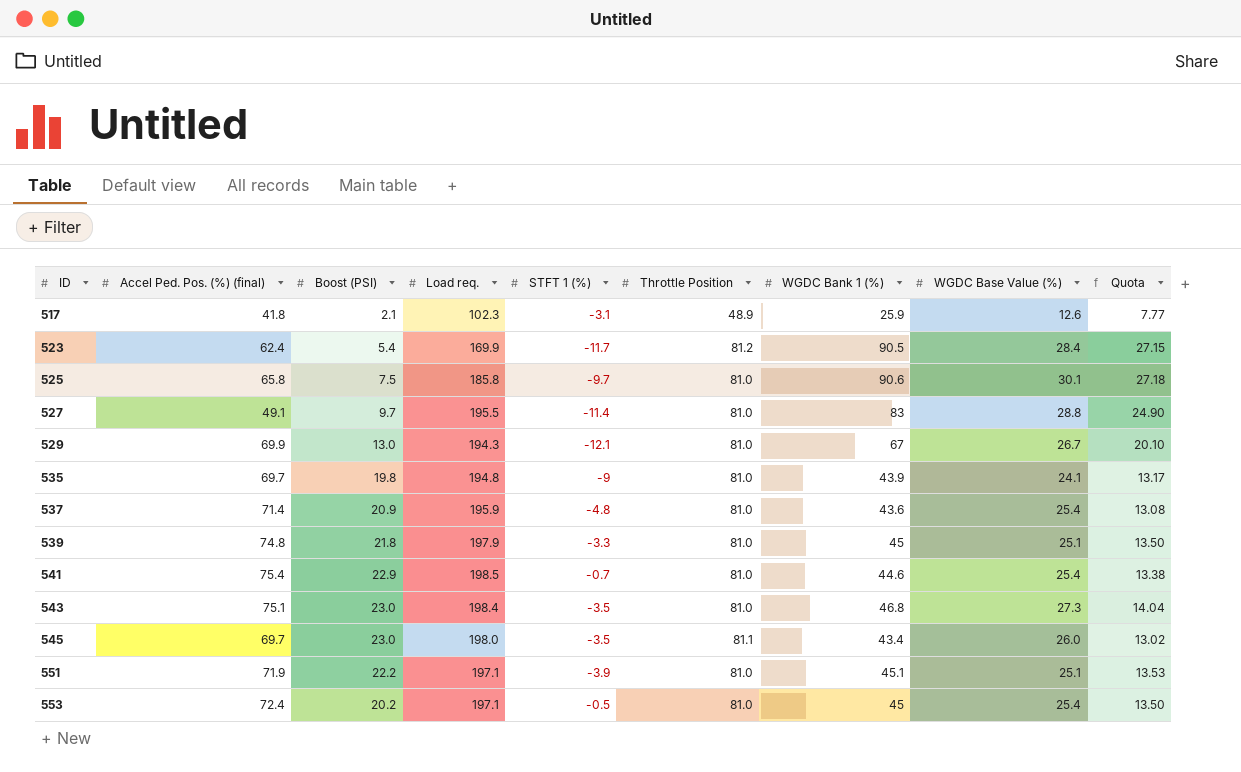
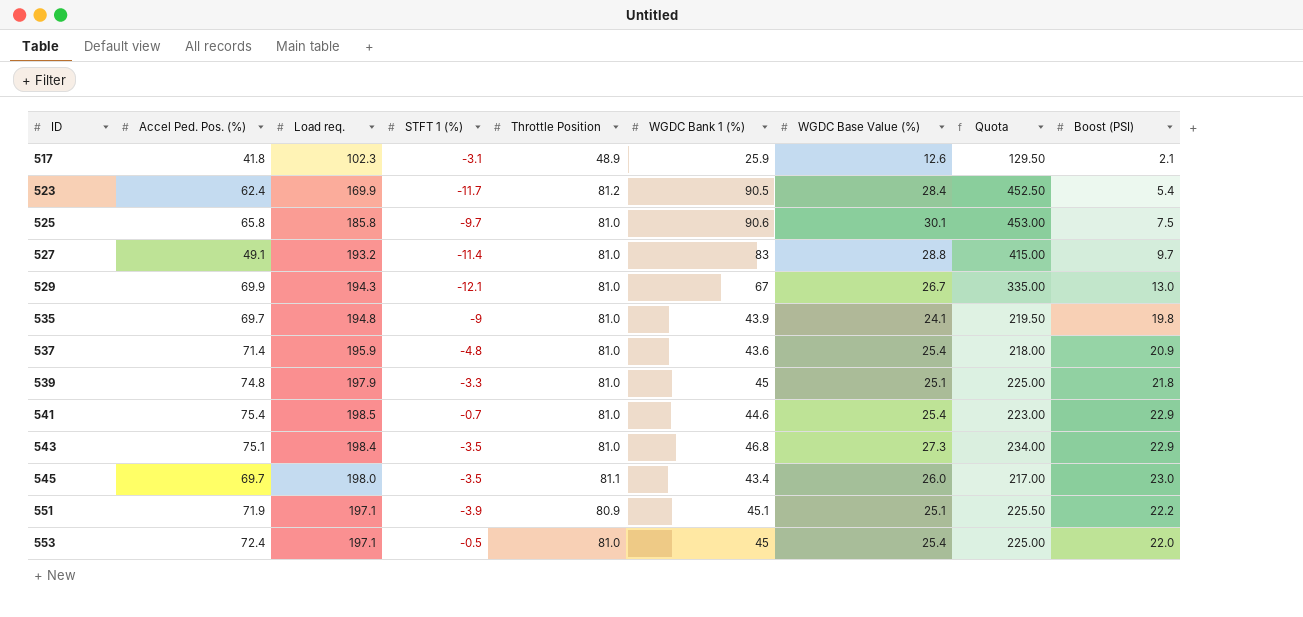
column name: Accel Ped. Pos. (%) (final) -> Accel Ped. Pos. (%)
column Quota | formula: [WGDC Bank 1 (%)] * 0.3 -> [WGDC Bank 1 (%)] * 5
column Boost (PSI) | position: 3 -> 9
527 | Load req.: 195.5 -> 193.2
543 | Boost (PSI): 23.0 -> 22.9
551 | Throttle Position: 81.0 -> 80.9
553 | Boost (PSI): 20.2 -> 22.0

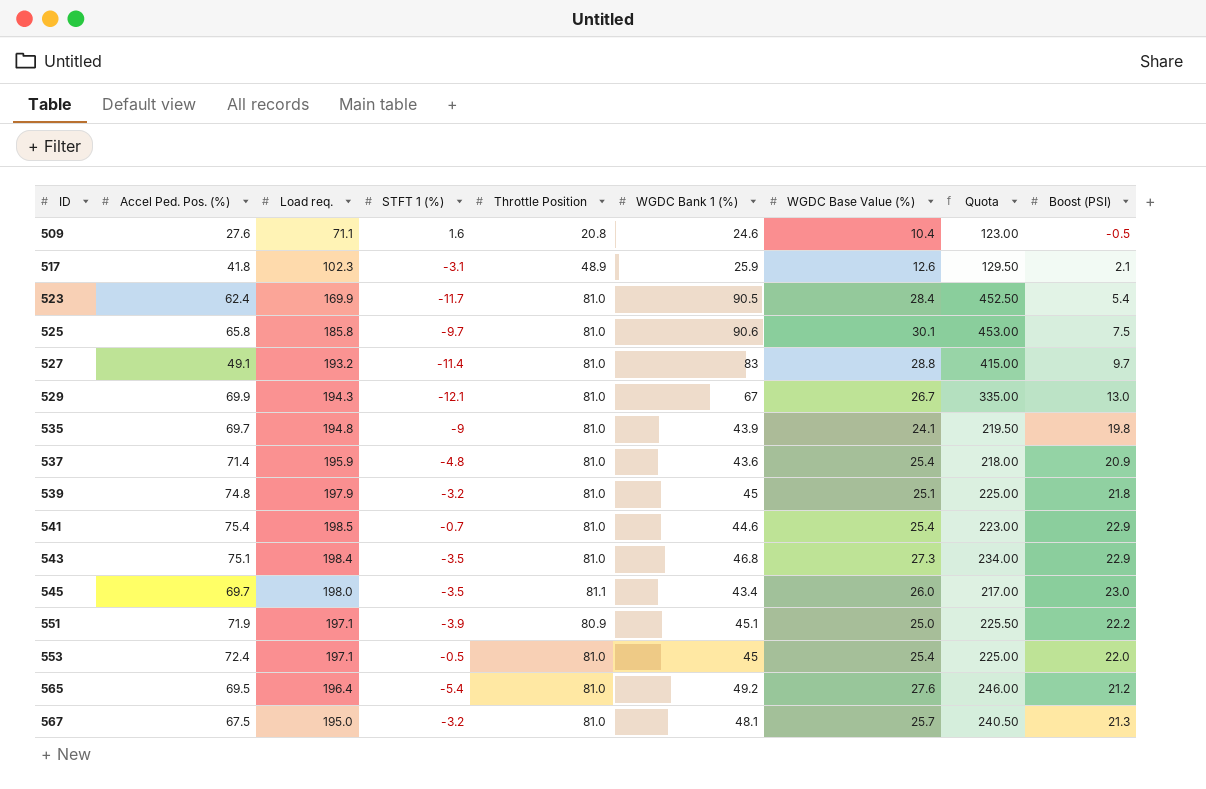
row 509: none -> 27.6 | 71.1 | 1.6 | 20.8 | 24.6 | 10.4 | 123.00 | -0.5
523 | Throttle Position: 81.2 -> 81.0
539 | STFT 1 (%): -3.3 -> -3.2
551 | WGDC Base Value (%): 25.1 -> 25.0
row 565: none -> 69.5 | 196.4 | -5.4 | 81.0 | 49.2 | 27.6 | 246.00 | 21.2
row 567: none -> 67.5 | 195.0 | -3.2 | 81.0 | 48.1 | 25.7 | 240.50 | 21.3

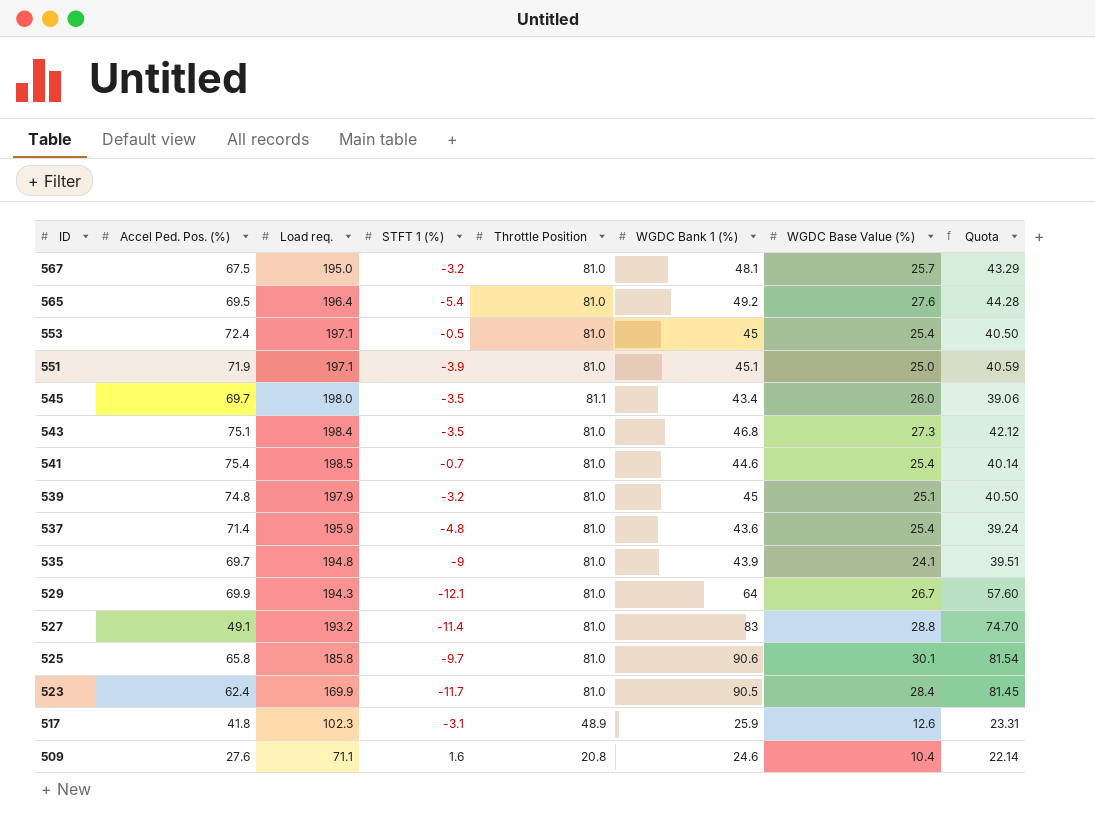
row order: ID ascending -> ID descending
column Boost (PSI) | position: 9 -> none
column Quota | formula: [WGDC Bank 1 (%)] * 5 -> [WGDC Bank 1 (%)] * 0.9
551 | Throttle Position: 80.9 -> 81.0
529 | WGDC Bank 1 (%): 67 -> 64

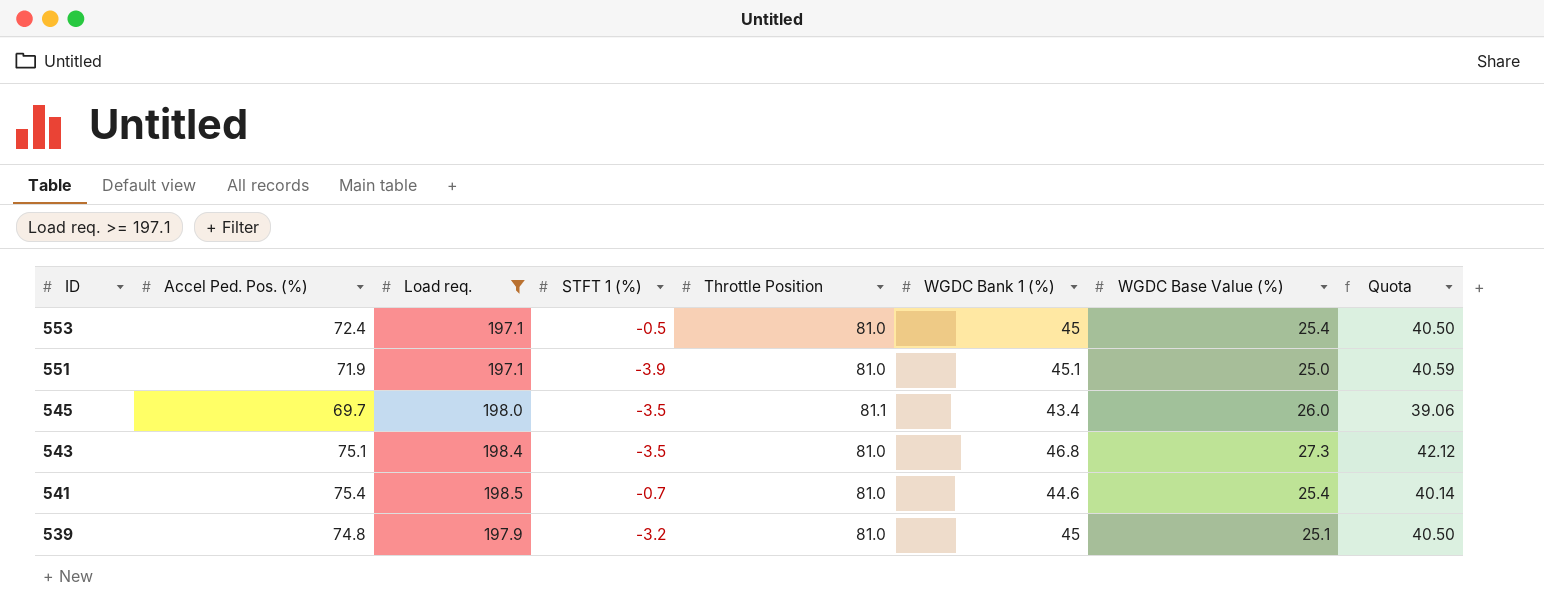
filter: none -> Load req. >= 197.1

